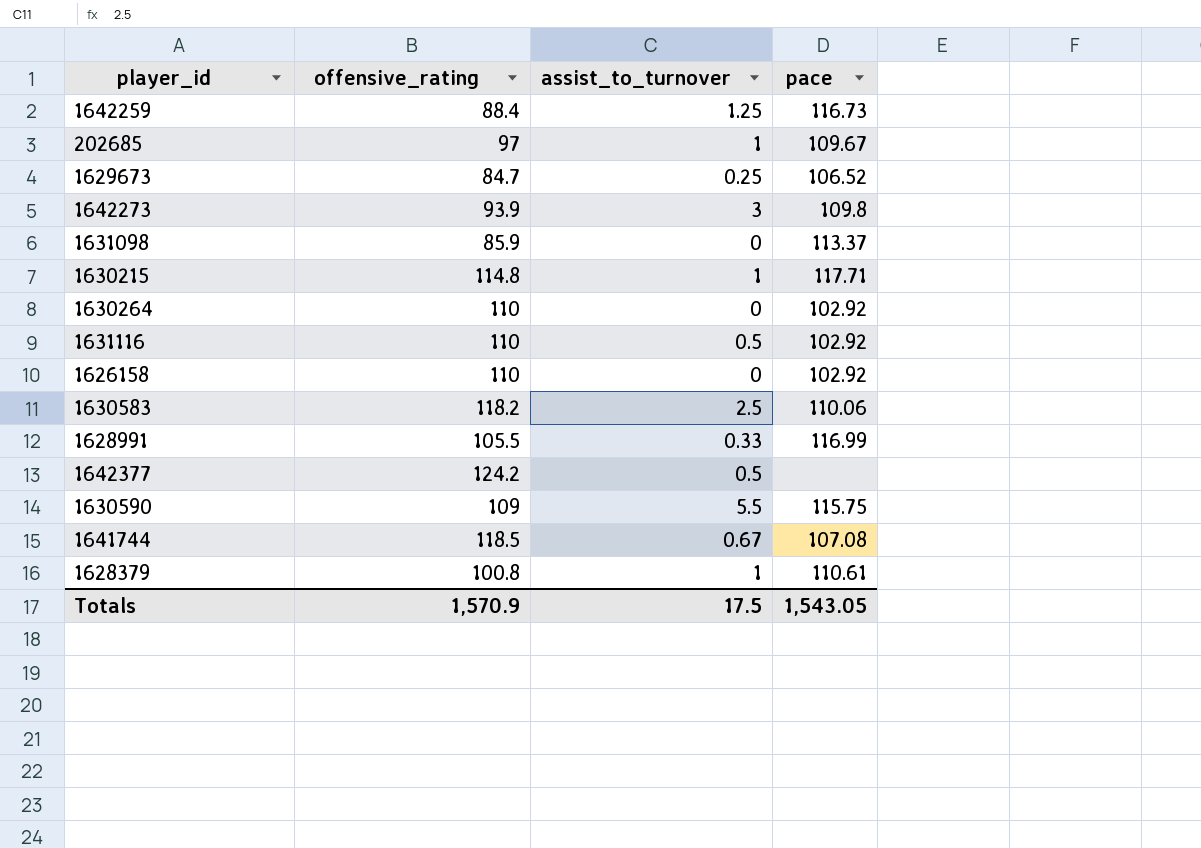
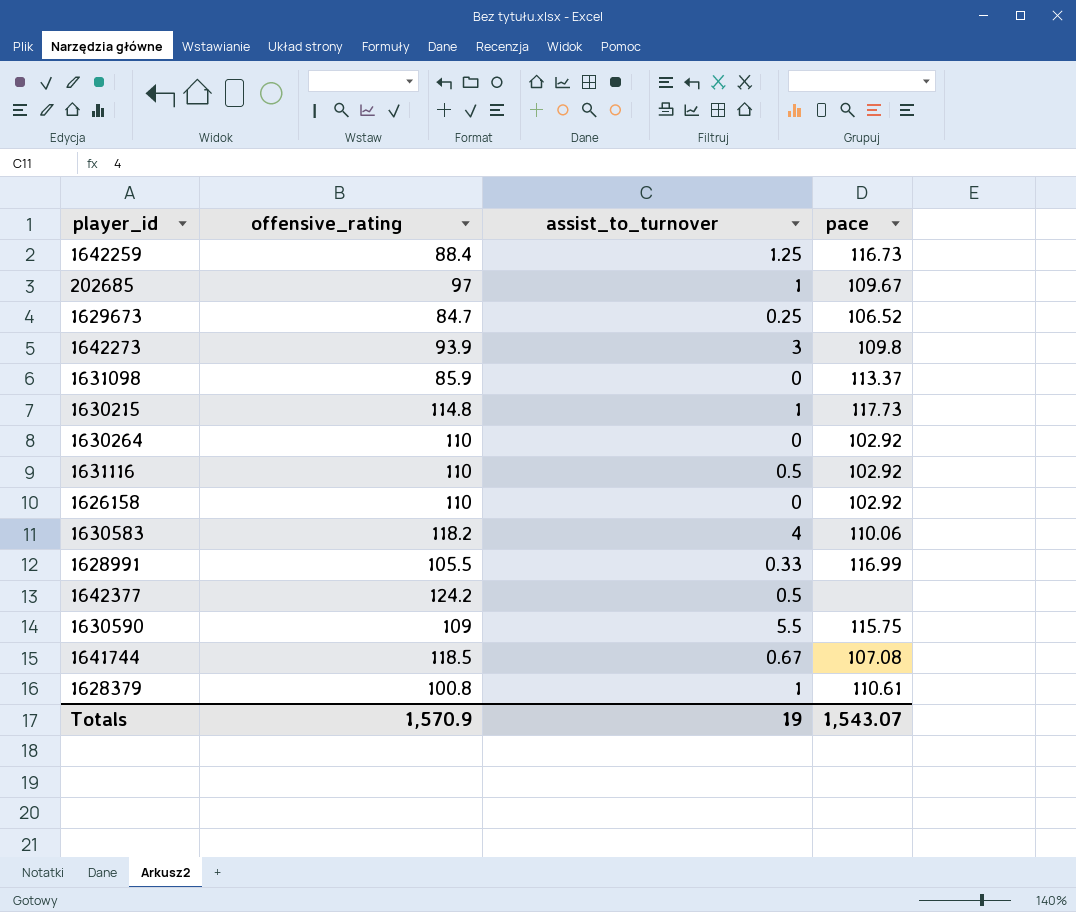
1630215 | pace: 117.71 -> 117.73
1630583 | assist_to_turnover: 2.5 -> 4
Totals | assist_to_turnover: 17.5 -> 19
Totals | pace: 1,543.05 -> 1,543.07

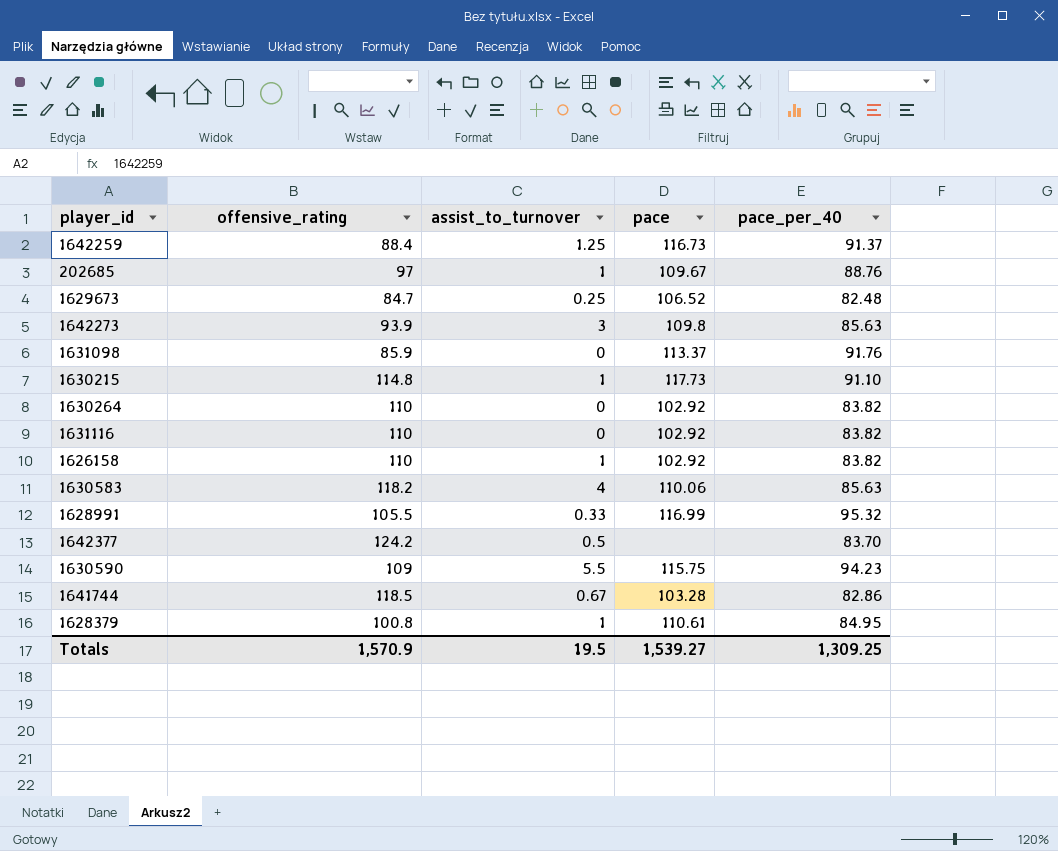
column pace_per_40 | position: none -> 5
1631116 | assist_to_turnover: 0.5 -> 0
1626158 | assist_to_turnover: 0 -> 1
1641744 | pace: 107.08 -> 103.28
Totals | assist_to_turnover: 19 -> 19.5
Totals | pace: 1,543.07 -> 1,539.27

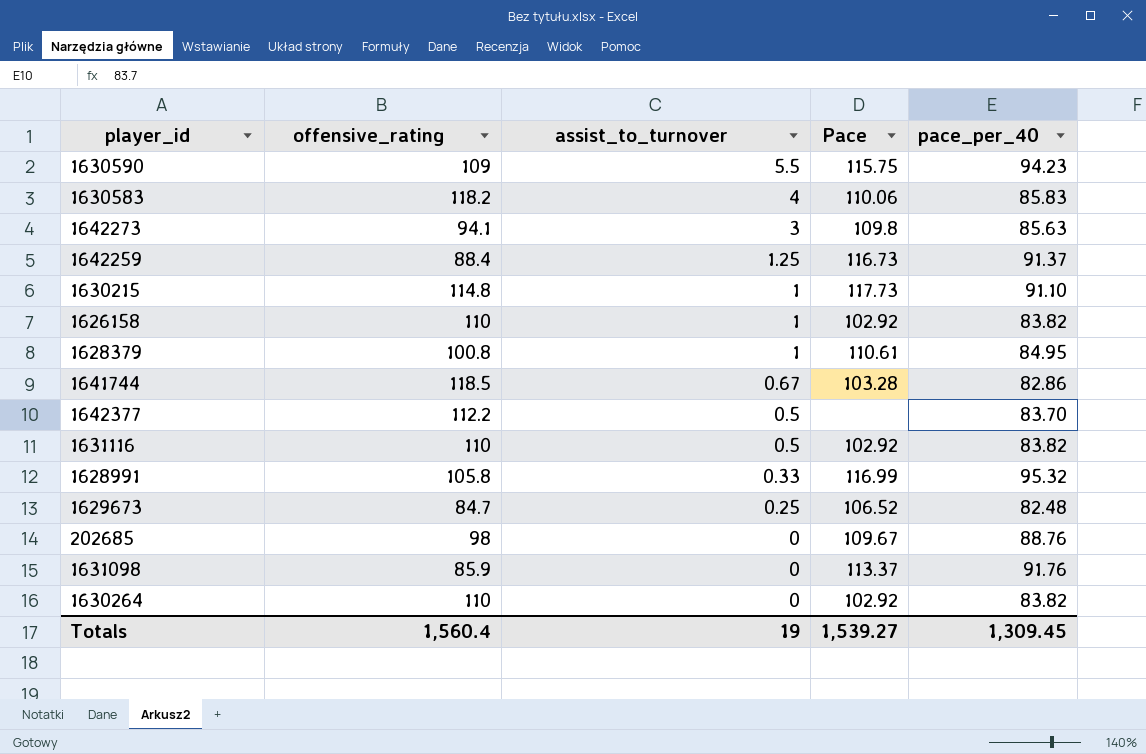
row order: none -> assist_to_turnover descending
column name: pace -> Pace
1630583 | pace_per_40: 85.63 -> 85.83
1642273 | offensive_rating: 93.9 -> 94.1
1642377 | offensive_rating: 124.2 -> 112.2
1631116 | assist_to_turnover: 0 -> 0.5
1628991 | offensive_rating: 105.5 -> 105.8
202685 | offensive_rating: 97 -> 98
202685 | assist_to_turnover: 1 -> 0
Totals | offensive_rating: 1,570.9 -> 1,560.4
Totals | assist_to_turnover: 19.5 -> 19
Totals | pace_per_40: 1,309.25 -> 1,309.45

